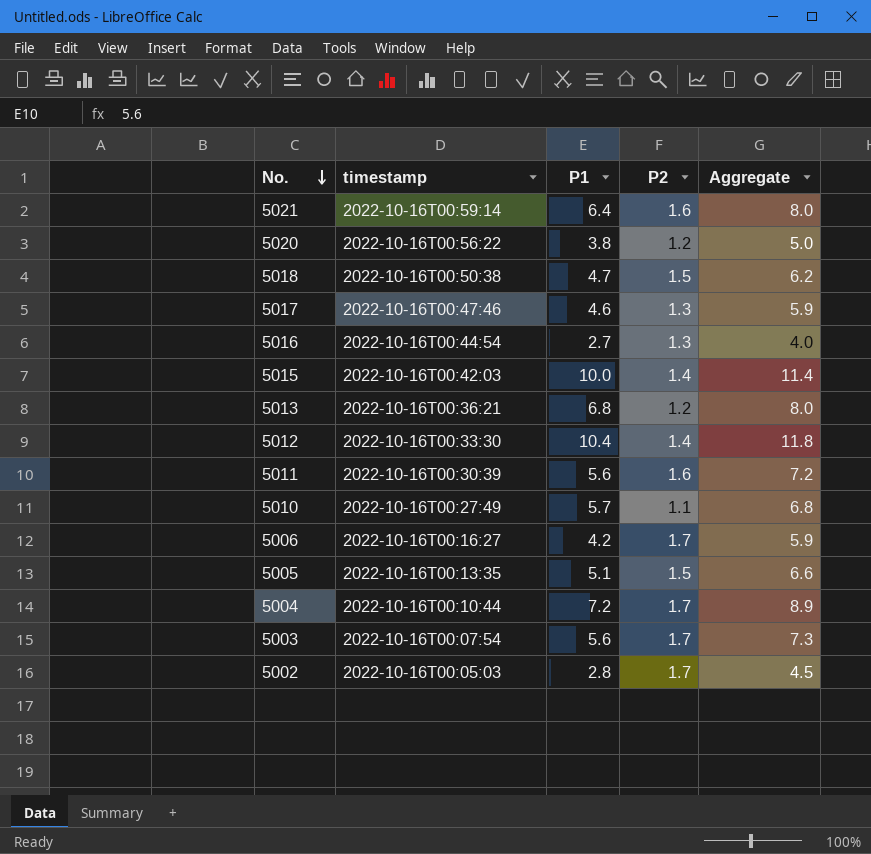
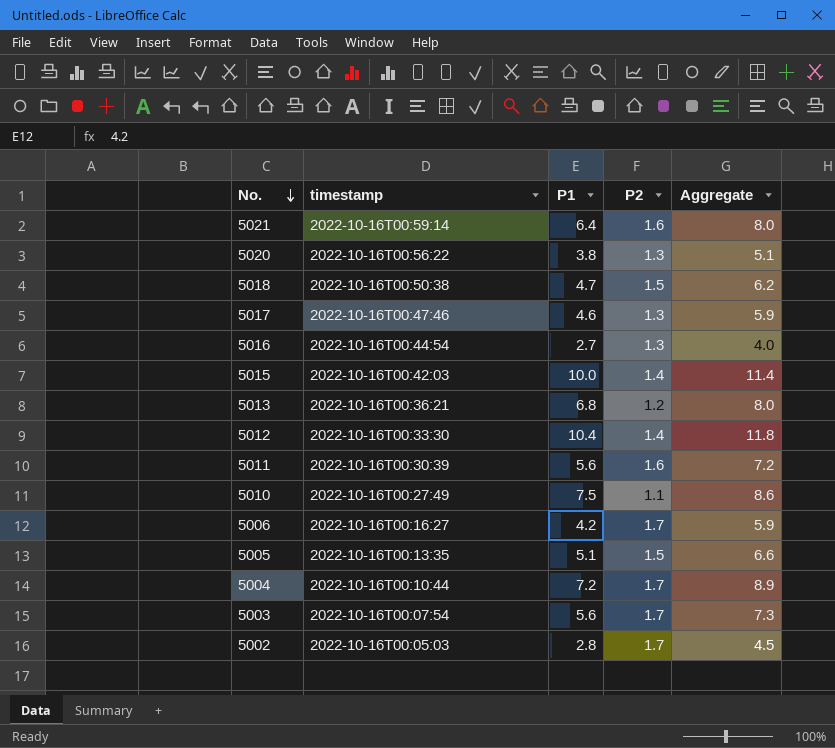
5020 | P2: 1.2 -> 1.3
5020 | Aggregate: 5.0 -> 5.1
5010 | P1: 5.7 -> 7.5
5010 | Aggregate: 6.8 -> 8.6

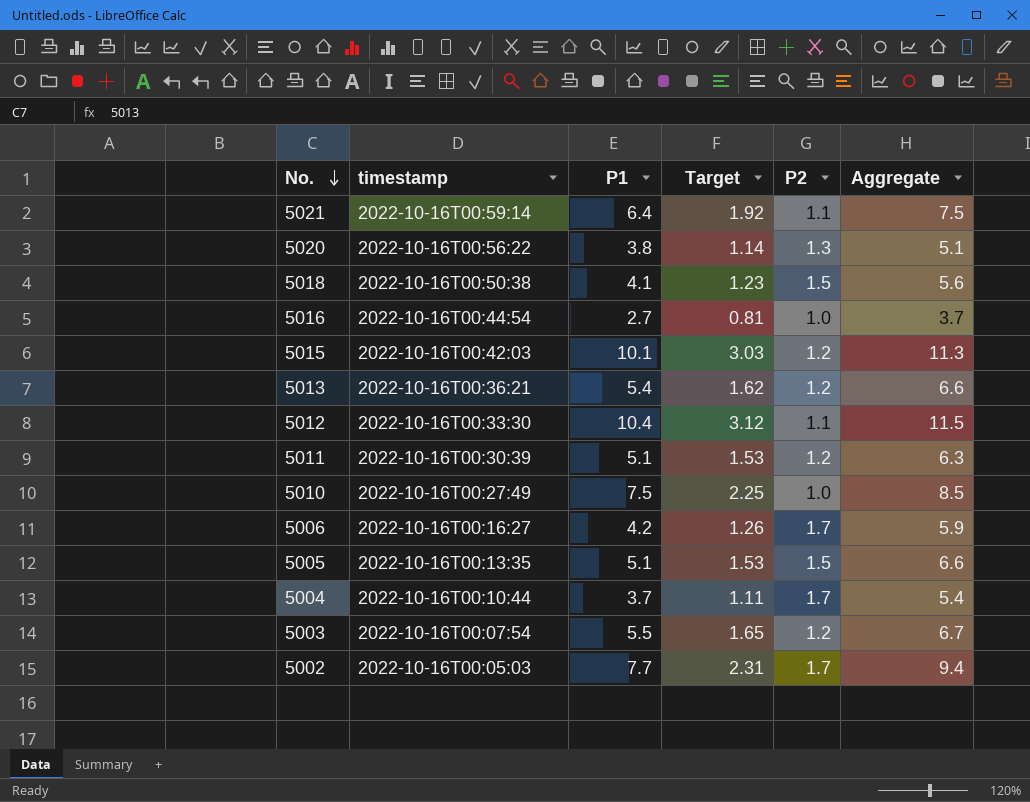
column Target | formula: none -> [P1] * 0.3
row 5017: 2022-10-16T00:47:46 | 4.6 | 1.3 | 5.9 -> none
5021 | P2: 1.6 -> 1.1
5021 | Aggregate: 8.0 -> 7.5
5018 | P1: 4.7 -> 4.1
5018 | Aggregate: 6.2 -> 5.6
5016 | P2: 1.3 -> 1.0
5016 | Aggregate: 4.0 -> 3.7
5015 | P1: 10.0 -> 10.1
5015 | P2: 1.4 -> 1.2
5015 | Aggregate: 11.4 -> 11.3
5013 | P1: 6.8 -> 5.4
5013 | Aggregate: 8.0 -> 6.6
5012 | P2: 1.4 -> 1.1
5012 | Aggregate: 11.8 -> 11.5
5011 | P1: 5.6 -> 5.1
5011 | P2: 1.6 -> 1.2
5011 | Aggregate: 7.2 -> 6.3
5010 | P2: 1.1 -> 1.0
5010 | Aggregate: 8.6 -> 8.5
5004 | P1: 7.2 -> 3.7
5004 | Aggregate: 8.9 -> 5.4
5003 | P1: 5.6 -> 5.5
5003 | P2: 1.7 -> 1.2
5003 | Aggregate: 7.3 -> 6.7
5002 | P1: 2.8 -> 7.7
5002 | Aggregate: 4.5 -> 9.4

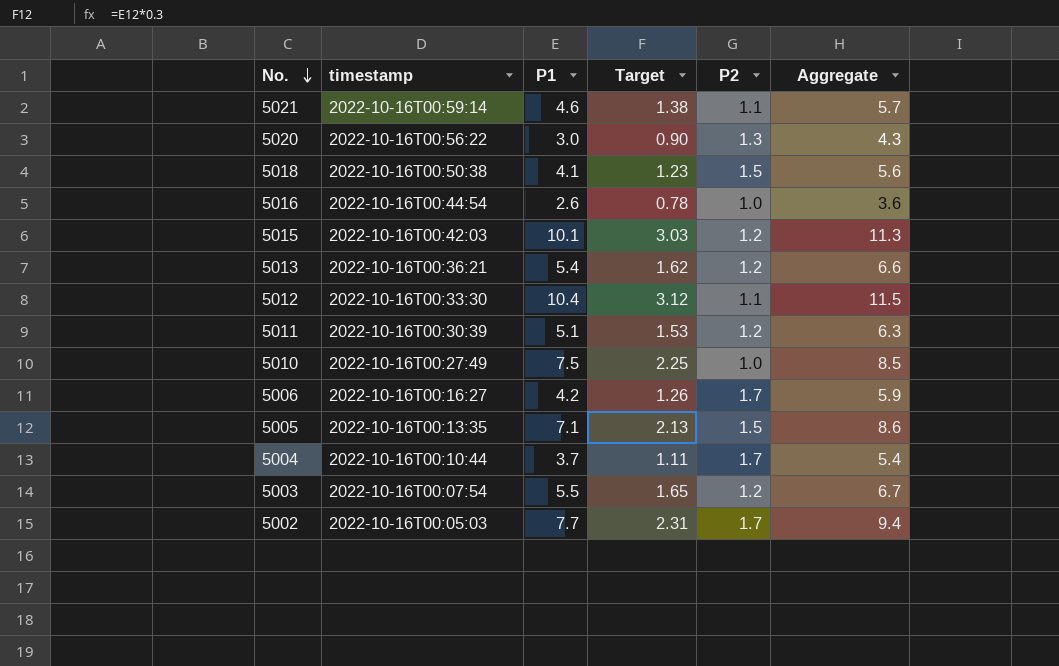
5021 | P1: 6.4 -> 4.6
5021 | Target: 1.92 -> 1.38
5021 | Aggregate: 7.5 -> 5.7
5020 | P1: 3.8 -> 3.0
5020 | Target: 1.14 -> 0.90
5020 | Aggregate: 5.1 -> 4.3
5016 | P1: 2.7 -> 2.6
5016 | Target: 0.81 -> 0.78
5016 | Aggregate: 3.7 -> 3.6
5005 | P1: 5.1 -> 7.1
5005 | Target: 1.53 -> 2.13
5005 | Aggregate: 6.6 -> 8.6

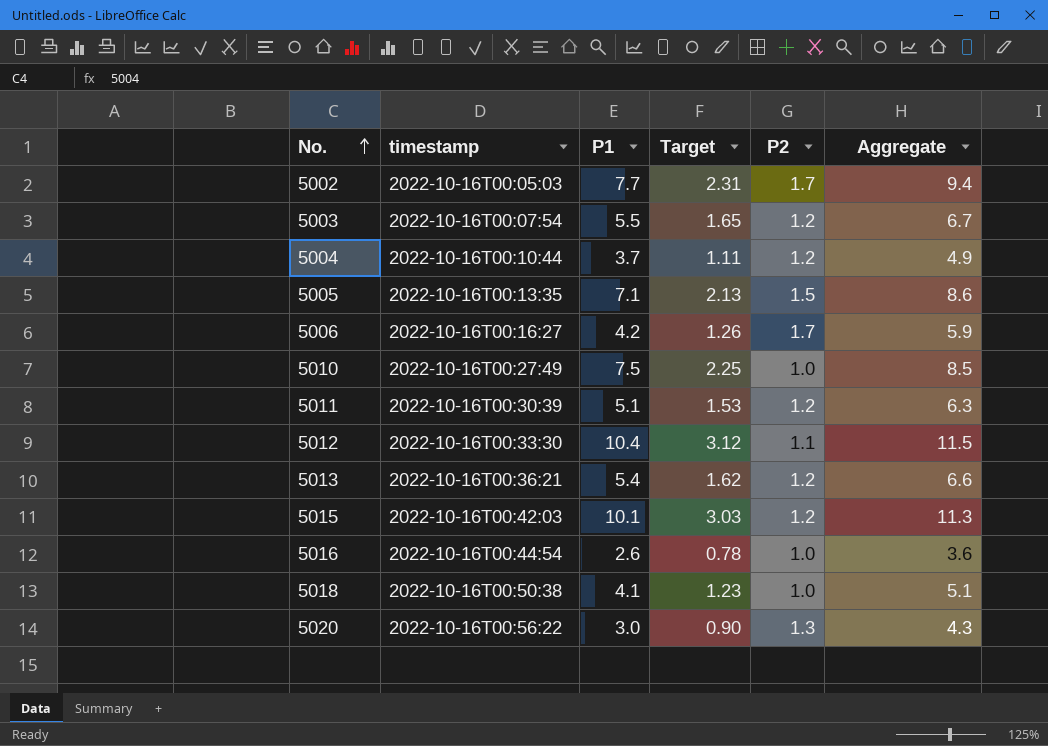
row order: No. descending -> No. ascending
row 5021: 2022-10-16T00:59:14 | 4.6 | 1.38 | 1.1 | 5.7 -> none
5004 | P2: 1.7 -> 1.2
5004 | Aggregate: 5.4 -> 4.9
5018 | P2: 1.5 -> 1.0
5018 | Aggregate: 5.6 -> 5.1

